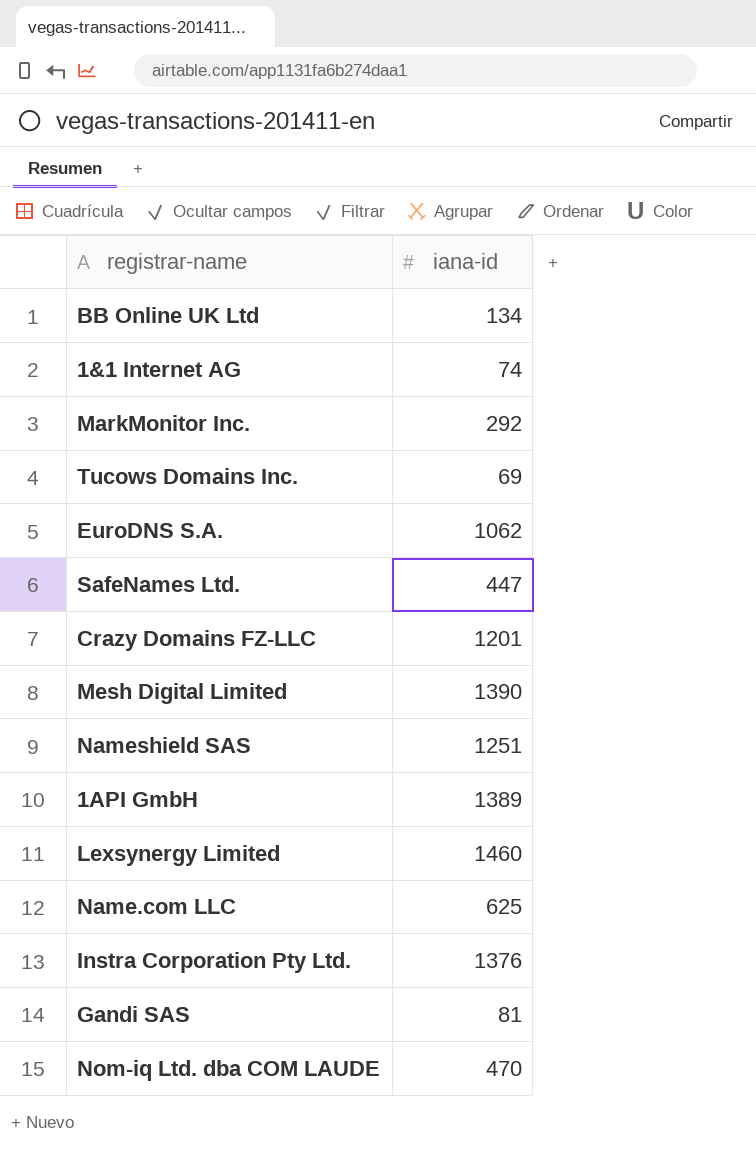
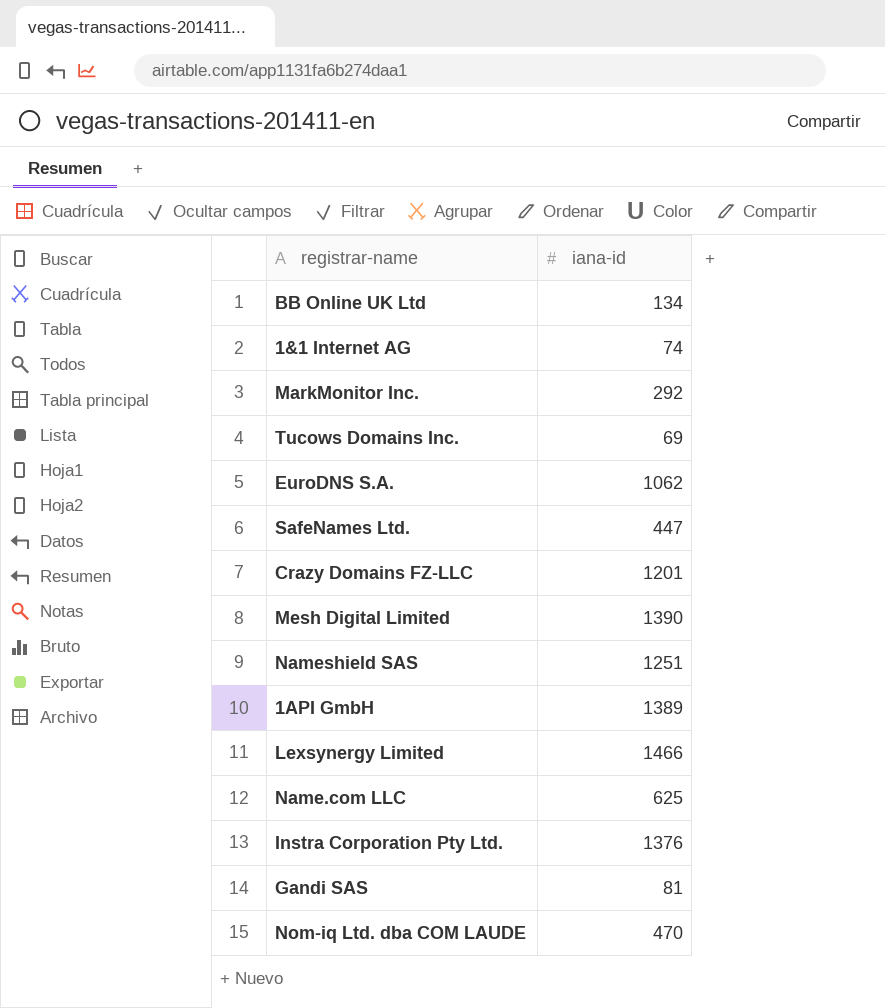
Lexsynergy Limited | iana-id: 1460 -> 1466

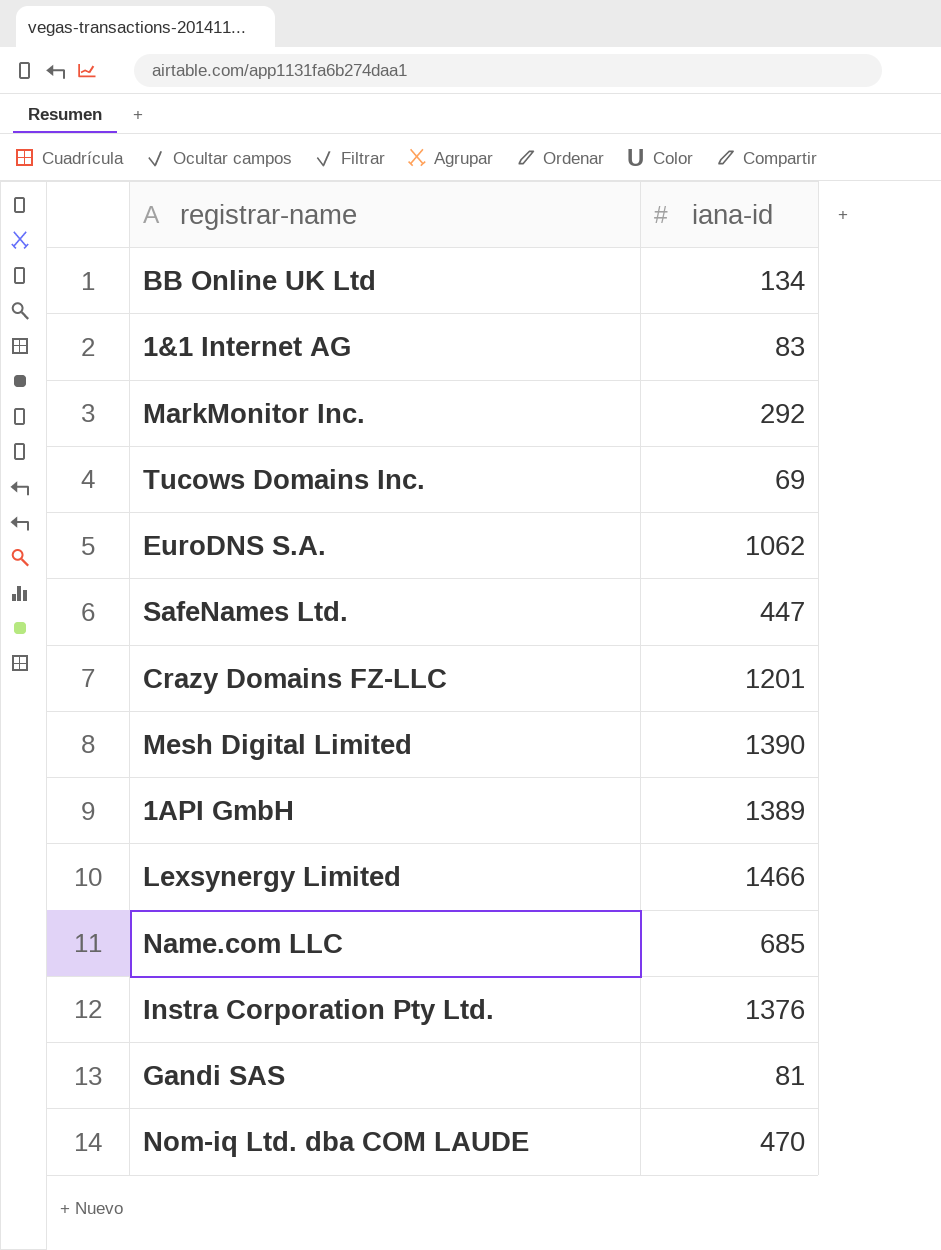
row Nameshield SAS: 1251 -> none
1&1 Internet AG | iana-id: 74 -> 83
Name.com LLC | iana-id: 625 -> 685

